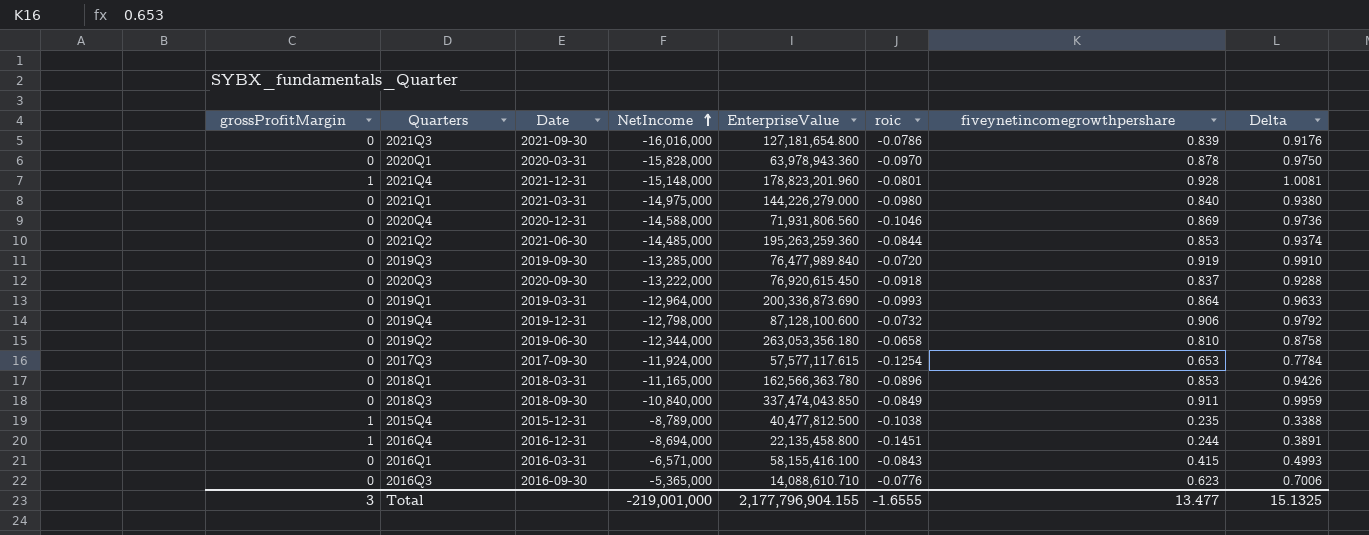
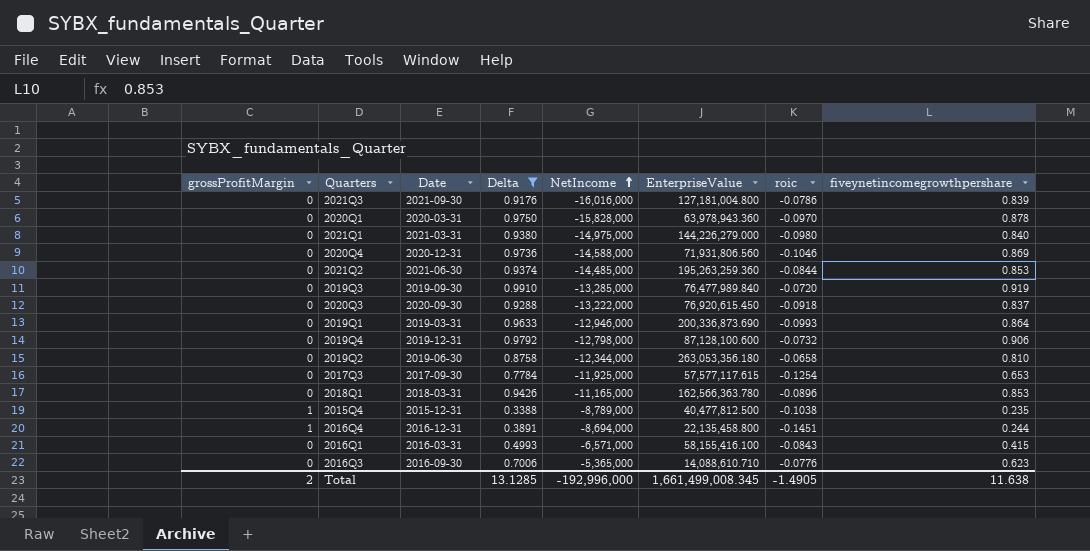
filter: none -> Delta <= 0.9910
column Delta | position: 8 -> 4
2021Q3 | EnterpriseValue: 127,181,654.800 -> 127,181,004.800
2019Q1 | NetIncome: -12,964,000 -> -12,946,000
2017Q3 | NetIncome: -11,924,000 -> -11,925,000
Total | grossProfitMargin: 3 -> 2
Total | Delta: 15.1325 -> 13.1285
Total | NetIncome: -219,001,000 -> -192,996,000
Total | EnterpriseValue: 2,177,796,904.155 -> 1,661,499,008.345
Total | roic: -1.6555 -> -1.4905
Total | fiveynetincomegrowthpershare: 13.477 -> 11.638

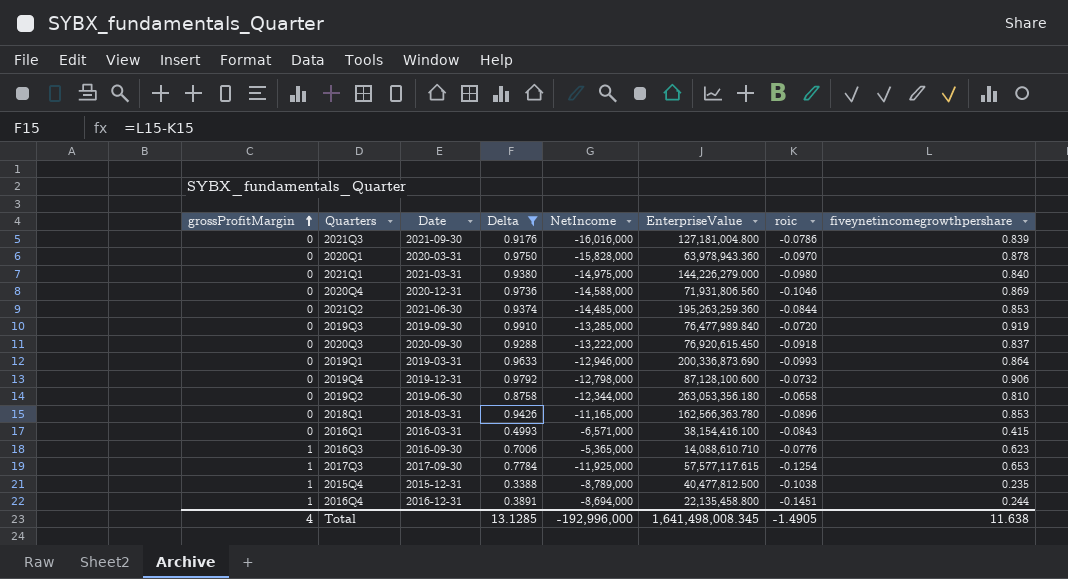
row order: NetIncome ascending -> grossProfitMargin ascending
2016Q1 | EnterpriseValue: 58,155,416.100 -> 38,154,416.100
2016Q3 | grossProfitMargin: 0 -> 1
2017Q3 | grossProfitMargin: 0 -> 1
Total | grossProfitMargin: 2 -> 4
Total | EnterpriseValue: 1,661,499,008.345 -> 1,641,498,008.345

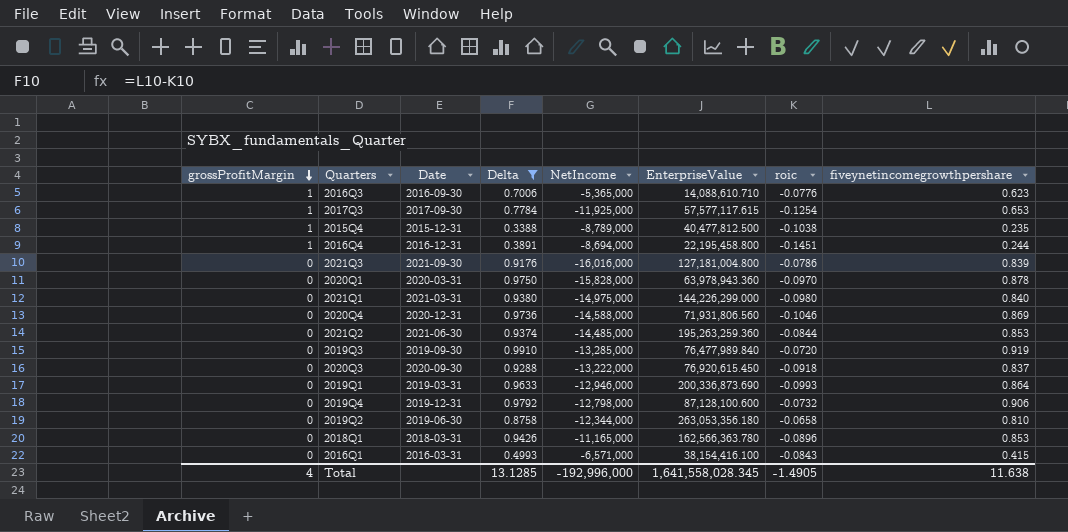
row order: grossProfitMargin ascending -> grossProfitMargin descending
2016Q4 | EnterpriseValue: 22,135,458.800 -> 22,195,458.800
2021Q1 | EnterpriseValue: 144,226,279.000 -> 144,226,299.000
Total | EnterpriseValue: 1,641,498,008.345 -> 1,641,558,028.345

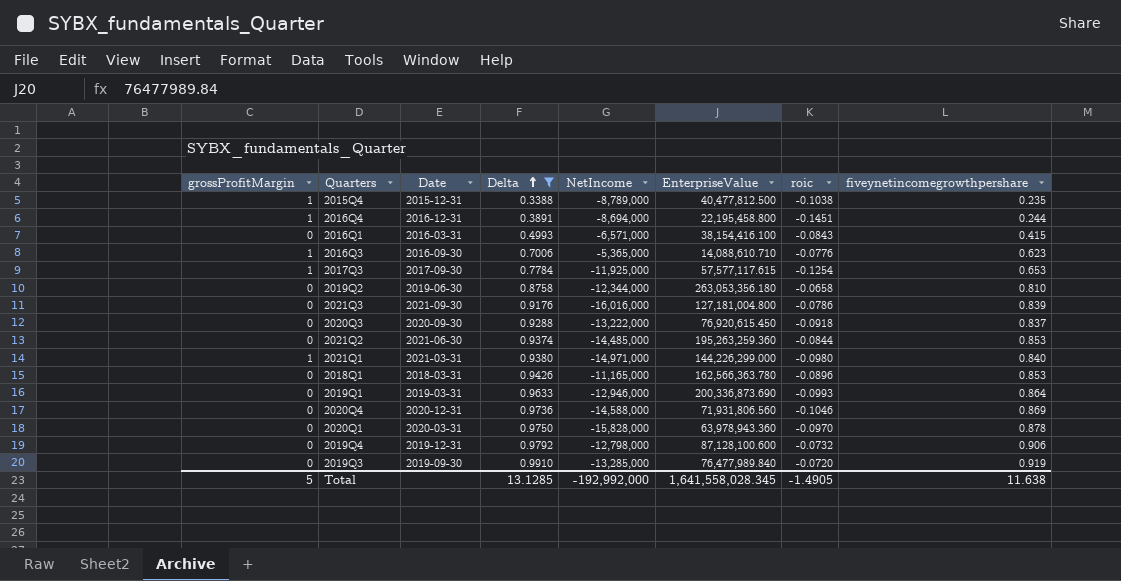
row order: grossProfitMargin descending -> Delta ascending
2021Q1 | grossProfitMargin: 0 -> 1
2021Q1 | NetIncome: -14,975,000 -> -14,971,000
Total | grossProfitMargin: 4 -> 5
Total | NetIncome: -192,996,000 -> -192,992,000

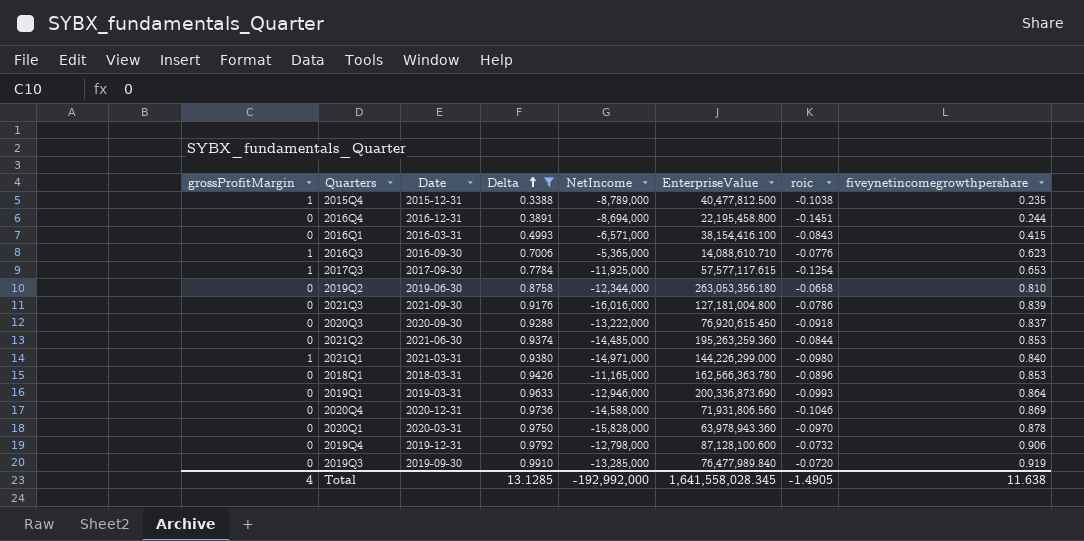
2016Q4 | grossProfitMargin: 1 -> 0
Total | grossProfitMargin: 5 -> 4

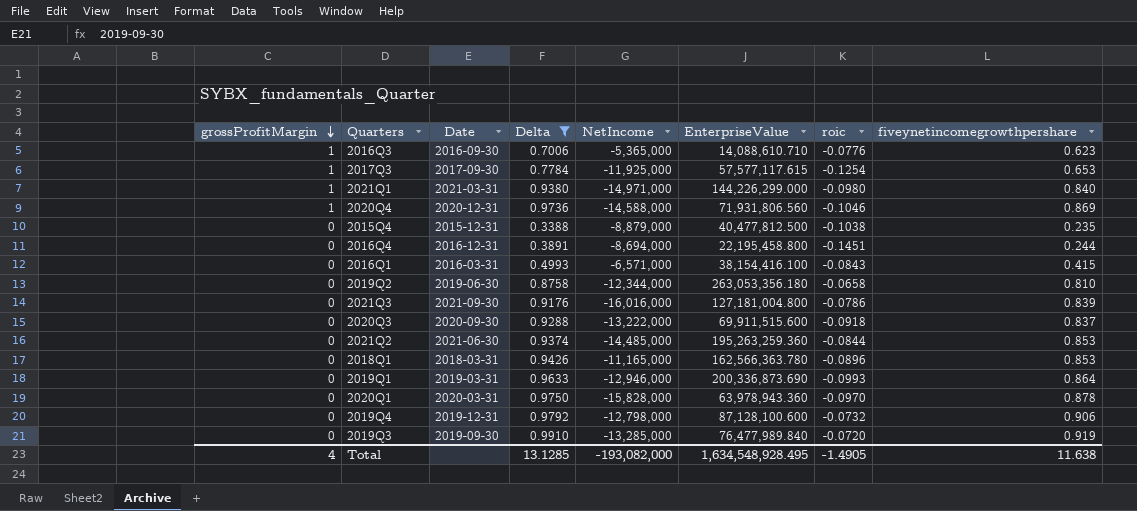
row order: Delta ascending -> grossProfitMargin descending
2020Q4 | grossProfitMargin: 0 -> 1
2015Q4 | grossProfitMargin: 1 -> 0
2015Q4 | NetIncome: -8,789,000 -> -8,879,000
2020Q3 | EnterpriseValue: 76,920,615.450 -> 69,911,515.600
Total | NetIncome: -192,992,000 -> -193,082,000
Total | EnterpriseValue: 1,641,558,028.345 -> 1,634,548,928.495

